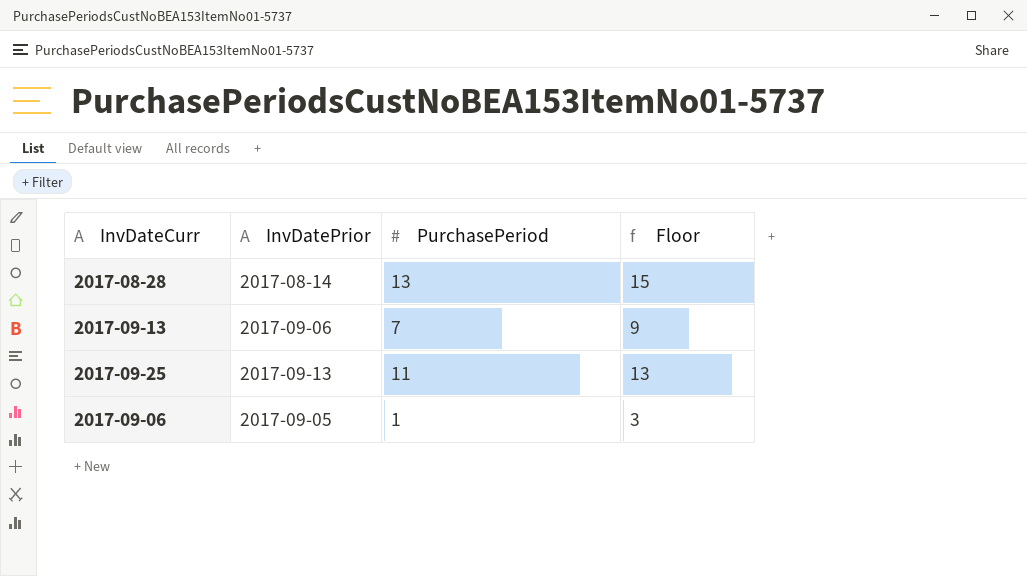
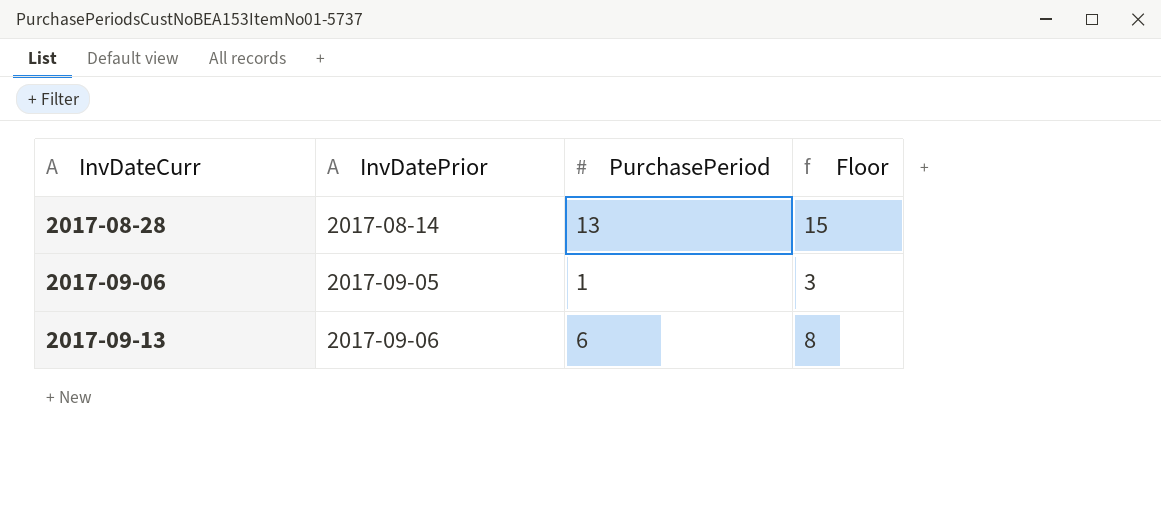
row order: none -> InvDateCurr ascending
row 2017-09-25: 2017-09-13 | 11 | 13 -> none
2017-09-13 | PurchasePeriod: 7 -> 6
2017-09-13 | Floor: 9 -> 8

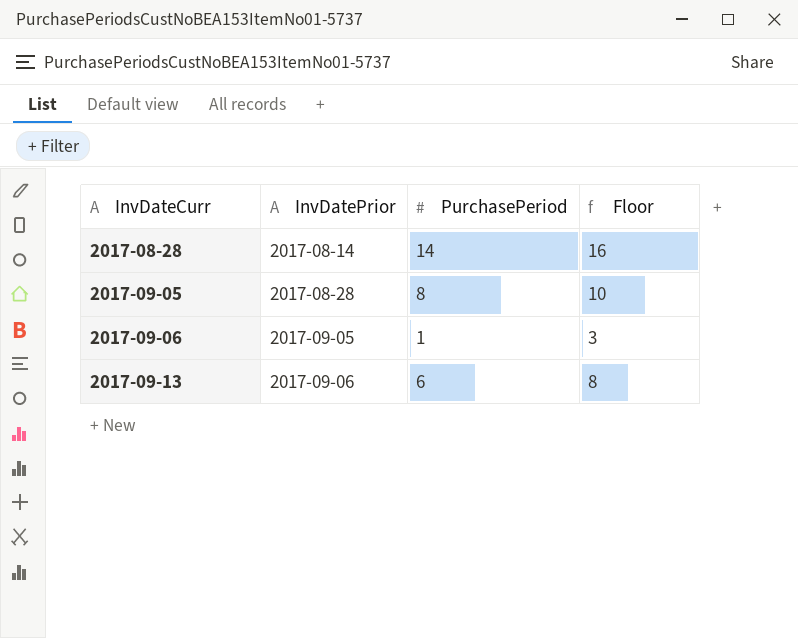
2017-08-28 | PurchasePeriod: 13 -> 14
2017-08-28 | Floor: 15 -> 16
row 2017-09-05: none -> 2017-08-28 | 8 | 10

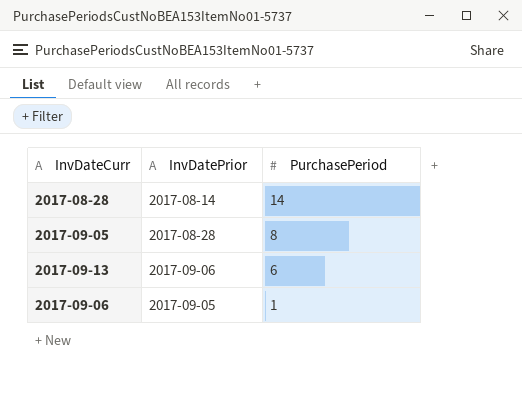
row order: InvDateCurr ascending -> PurchasePeriod descending
column Floor | formula: [PurchasePeriod] + 2 -> none

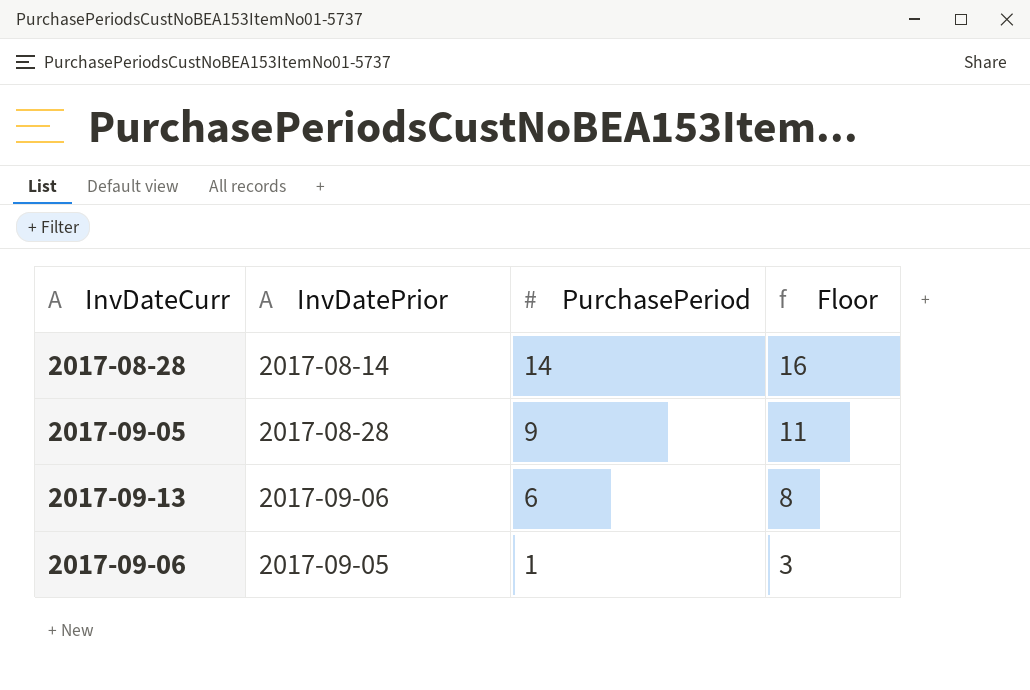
column Floor | formula: none -> [PurchasePeriod] + 2
2017-09-05 | PurchasePeriod: 8 -> 9

